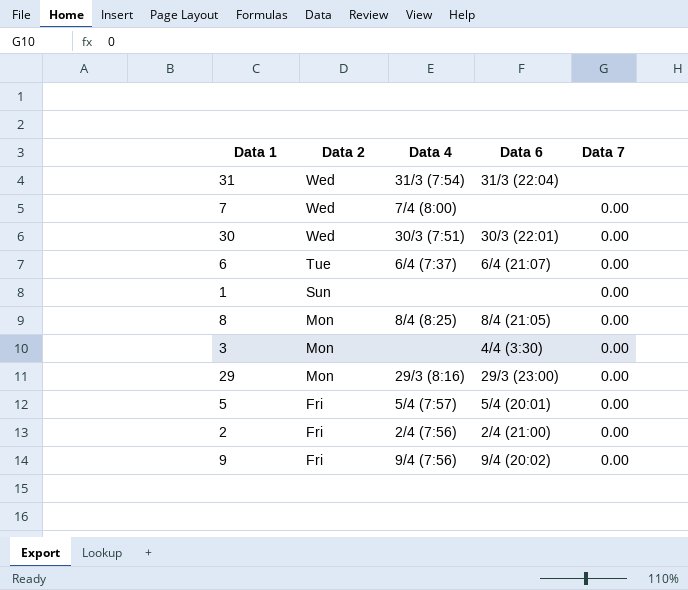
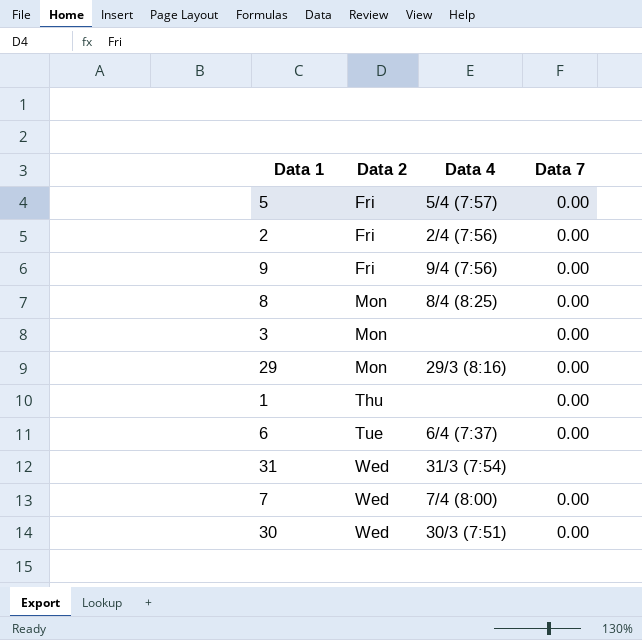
row order: Data 2 descending -> Data 2 ascending
column Data 6 | position: 4 -> none
1 | Data 2: Sun -> Thu

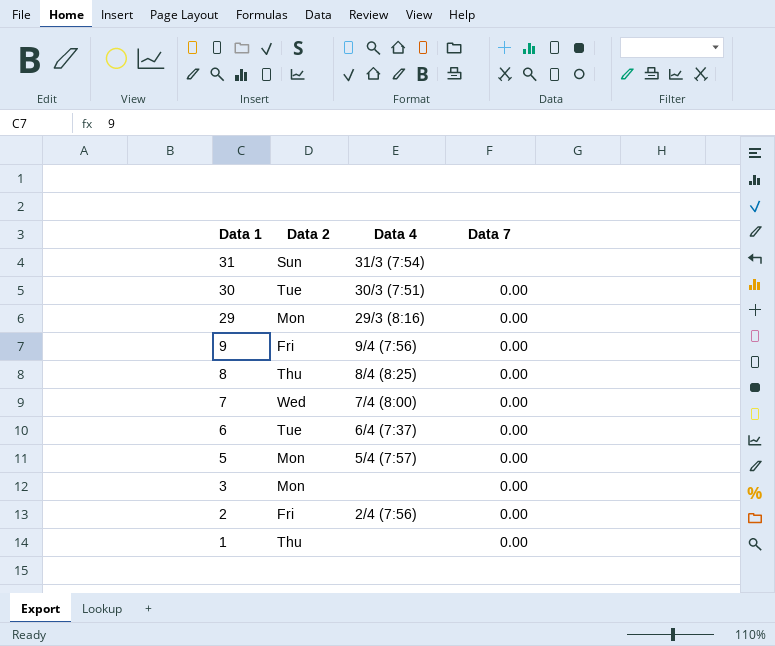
row order: Data 2 ascending -> Data 1 descending
31 | Data 2: Wed -> Sun
30 | Data 2: Wed -> Tue
8 | Data 2: Mon -> Thu
5 | Data 2: Fri -> Mon

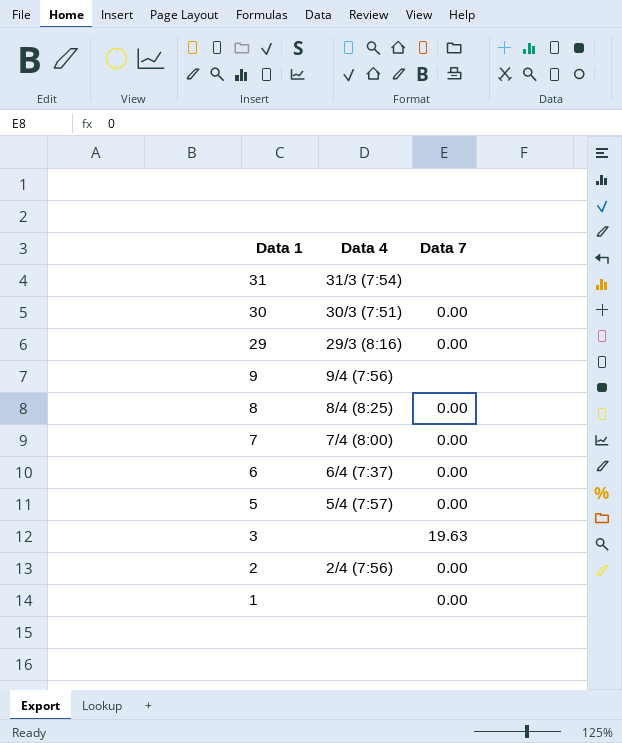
column Data 2 | position: 2 -> none
9 | Data 7: 0.00 -> none
3 | Data 7: 0.00 -> 19.63

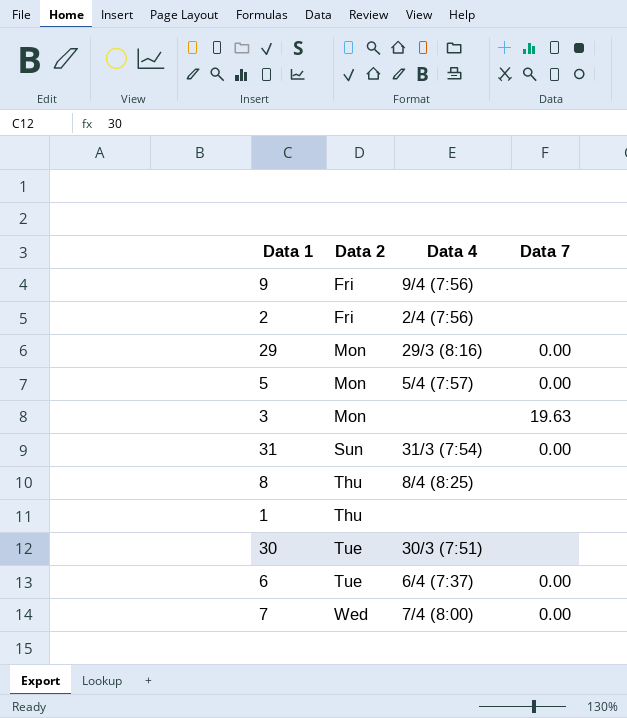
row order: Data 1 descending -> Data 2 ascending
column Data 2 | position: none -> 2
2 | Data 7: 0.00 -> none
31 | Data 7: none -> 0.00
8 | Data 7: 0.00 -> none
1 | Data 7: 0.00 -> none
30 | Data 7: 0.00 -> none

